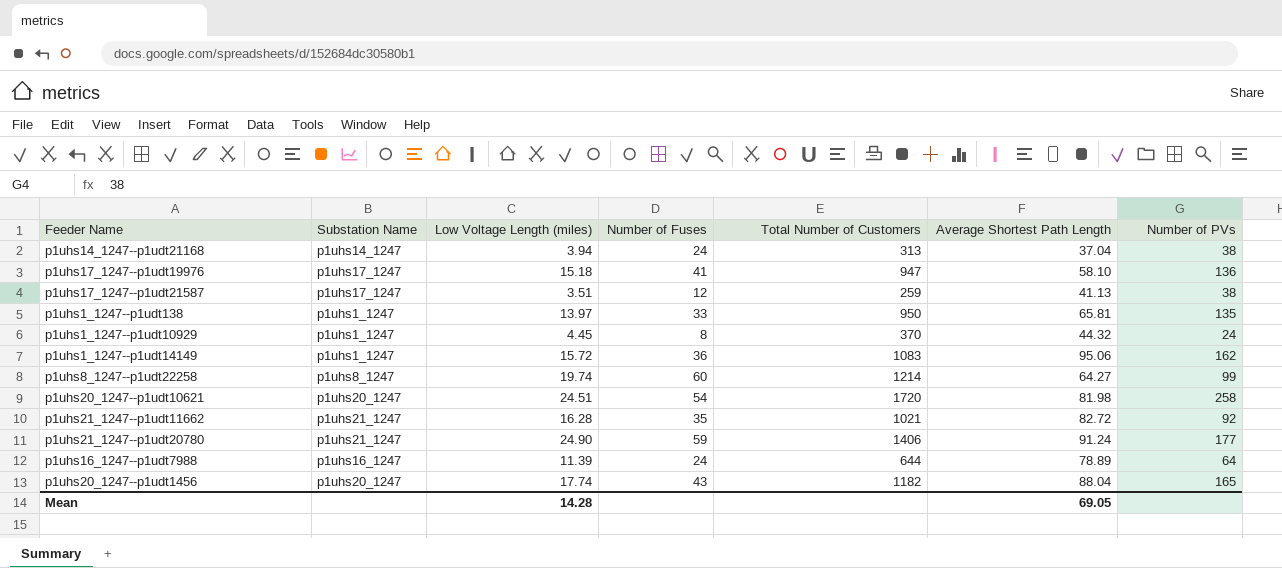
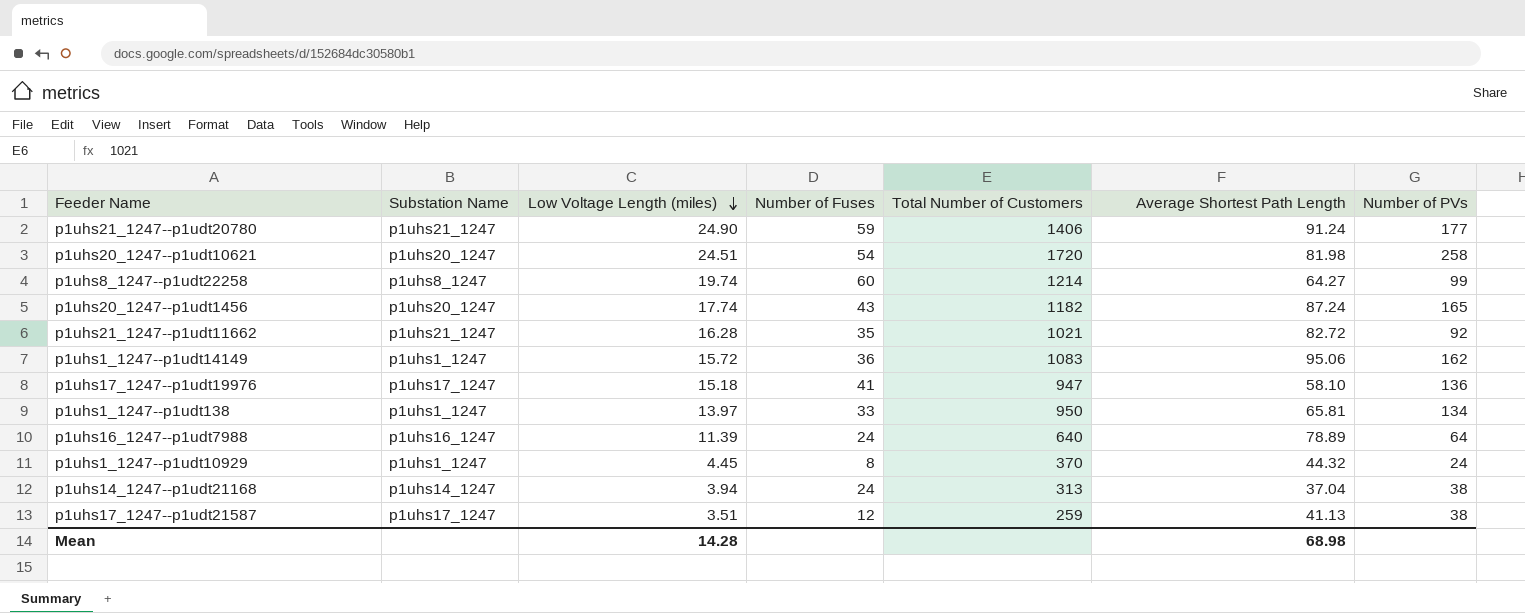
row order: none -> Low Voltage Length (miles) descending
p1uhs20_1247--p1udt1456 | Average Shortest Path Length: 88.04 -> 87.24
p1uhs1_1247--p1udt138 | Number of PVs: 135 -> 134
p1uhs16_1247--p1udt7988 | Total Number of Customers: 644 -> 640
Mean | Average Shortest Path Length: 69.05 -> 68.98

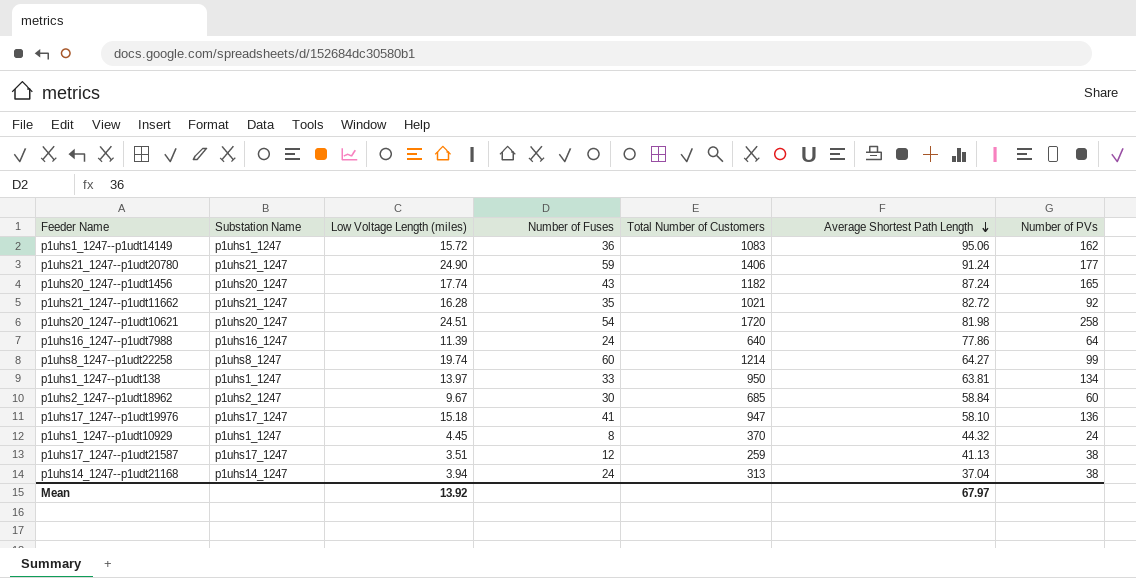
row order: Low Voltage Length (miles) descending -> Average Shortest Path Length descending
p1uhs16_1247--p1udt7988 | Average Shortest Path Length: 78.89 -> 77.86
p1uhs1_1247--p1udt138 | Average Shortest Path Length: 65.81 -> 63.81
row p1uhs2_1247--p1udt18962: none -> p1uhs2_1247 | 9.67 | 30 | 685 | 58.84 | 60
Mean | Low Voltage Length (miles): 14.28 -> 13.92
Mean | Average Shortest Path Length: 68.98 -> 67.97

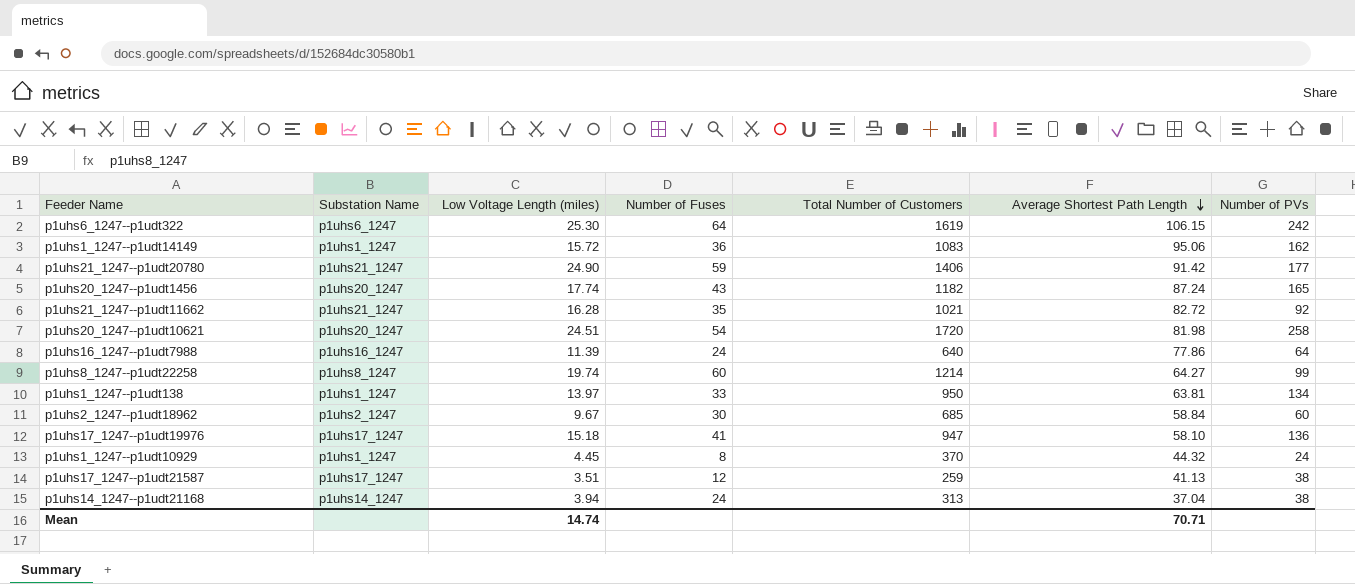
row p1uhs6_1247--p1udt322: none -> p1uhs6_1247 | 25.30 | 64 | 1619 | 106.15 | 242
p1uhs21_1247--p1udt20780 | Average Shortest Path Length: 91.24 -> 91.42
Mean | Low Voltage Length (miles): 13.92 -> 14.74
Mean | Average Shortest Path Length: 67.97 -> 70.71

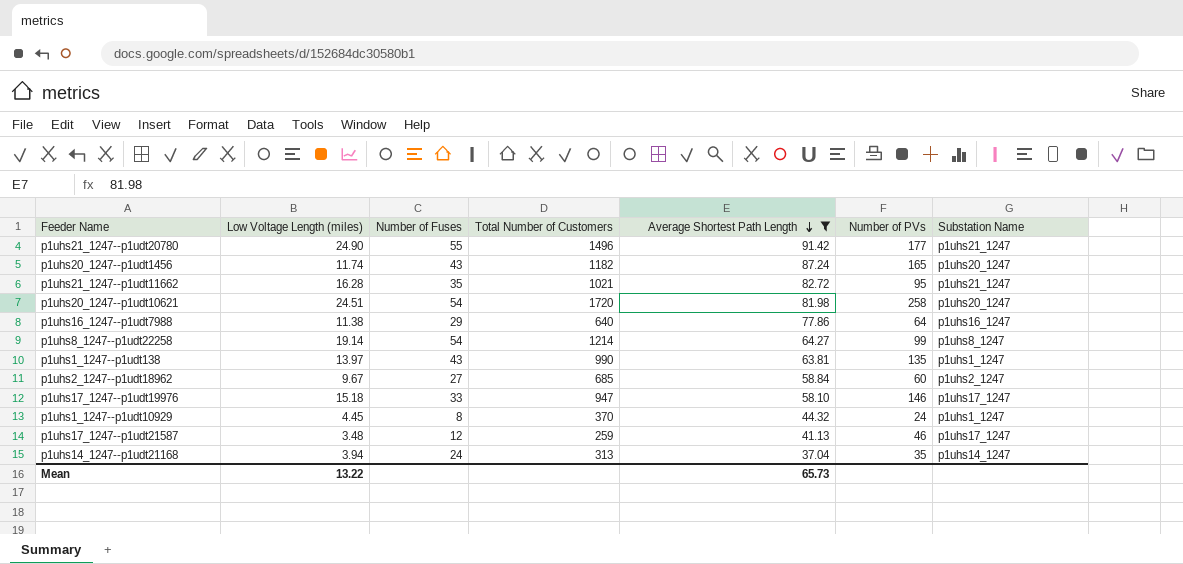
filter: none -> Average Shortest Path Length <= 91.42
column Substation Name | position: 2 -> 7
p1uhs21_1247--p1udt20780 | Number of Fuses: 59 -> 55
p1uhs21_1247--p1udt20780 | Total Number of Customers: 1406 -> 1496
p1uhs20_1247--p1udt1456 | Low Voltage Length (miles): 17.74 -> 11.74
p1uhs21_1247--p1udt11662 | Number of PVs: 92 -> 95
p1uhs16_1247--p1udt7988 | Low Voltage Length (miles): 11.39 -> 11.38
p1uhs16_1247--p1udt7988 | Number of Fuses: 24 -> 29
p1uhs8_1247--p1udt22258 | Low Voltage Length (miles): 19.74 -> 19.14
p1uhs8_1247--p1udt22258 | Number of Fuses: 60 -> 54
p1uhs1_1247--p1udt138 | Number of Fuses: 33 -> 43
p1uhs1_1247--p1udt138 | Total Number of Customers: 950 -> 990
p1uhs1_1247--p1udt138 | Number of PVs: 134 -> 135
p1uhs2_1247--p1udt18962 | Number of Fuses: 30 -> 27
p1uhs17_1247--p1udt19976 | Number of Fuses: 41 -> 33
p1uhs17_1247--p1udt19976 | Number of PVs: 136 -> 146
p1uhs17_1247--p1udt21587 | Low Voltage Length (miles): 3.51 -> 3.48
p1uhs17_1247--p1udt21587 | Number of PVs: 38 -> 46
p1uhs14_1247--p1udt21168 | Number of PVs: 38 -> 35
Mean | Low Voltage Length (miles): 14.74 -> 13.22
Mean | Average Shortest Path Length: 70.71 -> 65.73

